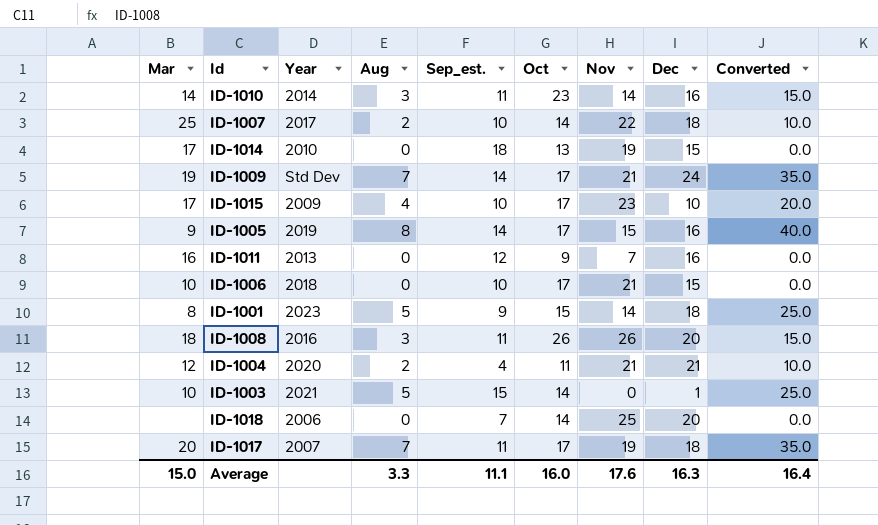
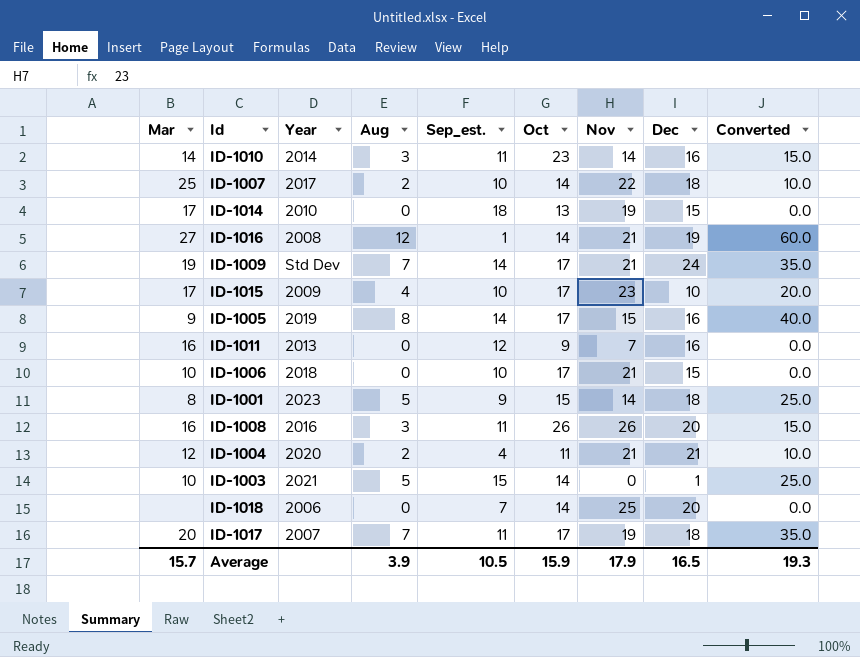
row ID-1016: none -> 27 | 2008 | 12 | 1 | 14 | 21 | 19 | 60.0
ID-1008 | Mar: 18 -> 16
Average | Mar: 15.0 -> 15.7
Average | Aug: 3.3 -> 3.9
Average | Sep_est.: 11.1 -> 10.5
Average | Oct: 16.0 -> 15.9
Average | Nov: 17.6 -> 17.9
Average | Dec: 16.3 -> 16.5
Average | Converted: 16.4 -> 19.3

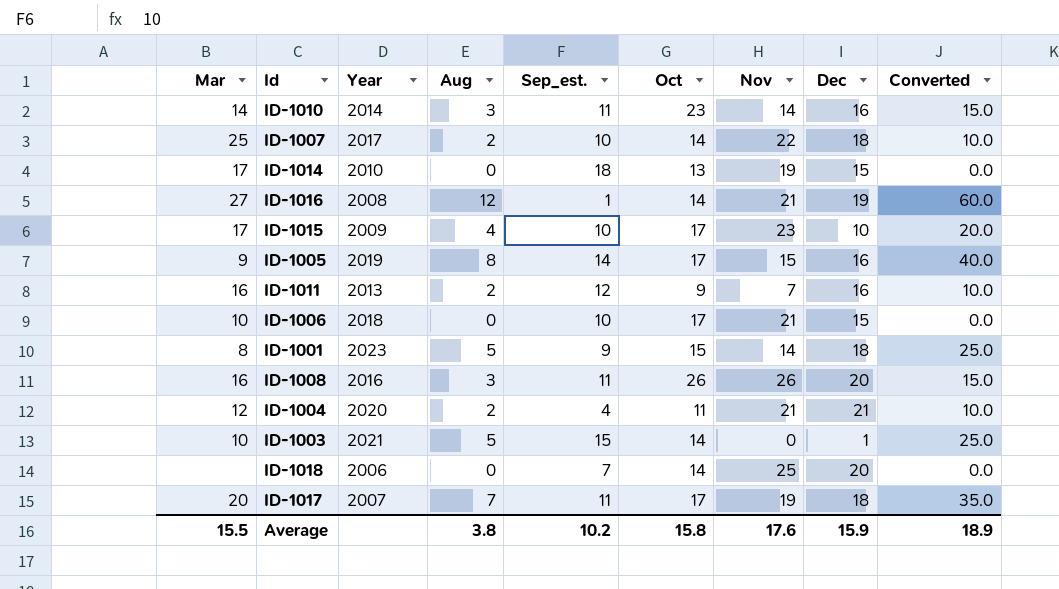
row ID-1009: 19 | Std Dev | 7 | 14 | 17 | 21 | 24 | 35.0 -> none
ID-1011 | Aug: 0 -> 2
ID-1011 | Converted: 0.0 -> 10.0
Average | Mar: 15.7 -> 15.5
Average | Aug: 3.9 -> 3.8
Average | Sep_est.: 10.5 -> 10.2
Average | Oct: 15.9 -> 15.8
Average | Nov: 17.9 -> 17.6
Average | Dec: 16.5 -> 15.9
Average | Converted: 19.3 -> 18.9

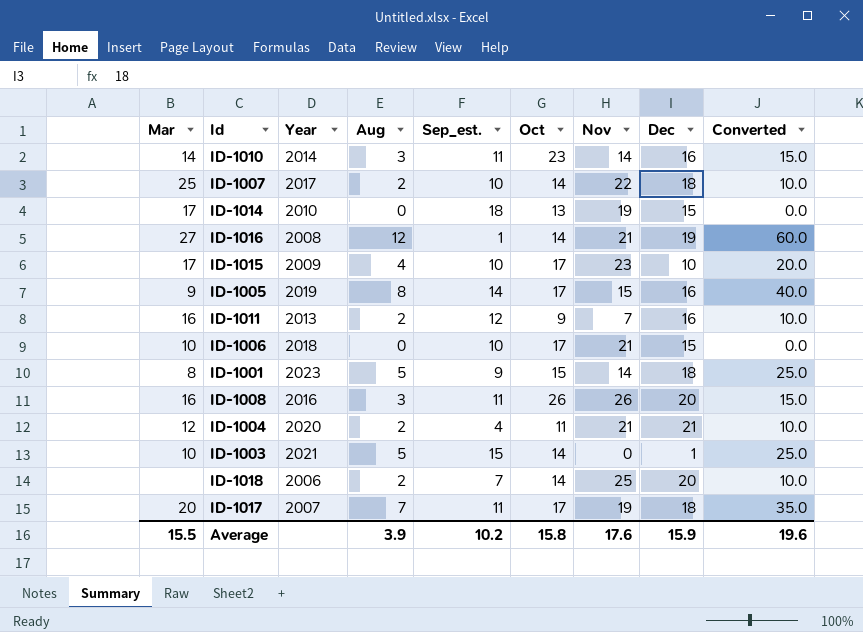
ID-1018 | Aug: 0 -> 2
ID-1018 | Converted: 0.0 -> 10.0
Average | Aug: 3.8 -> 3.9
Average | Converted: 18.9 -> 19.6

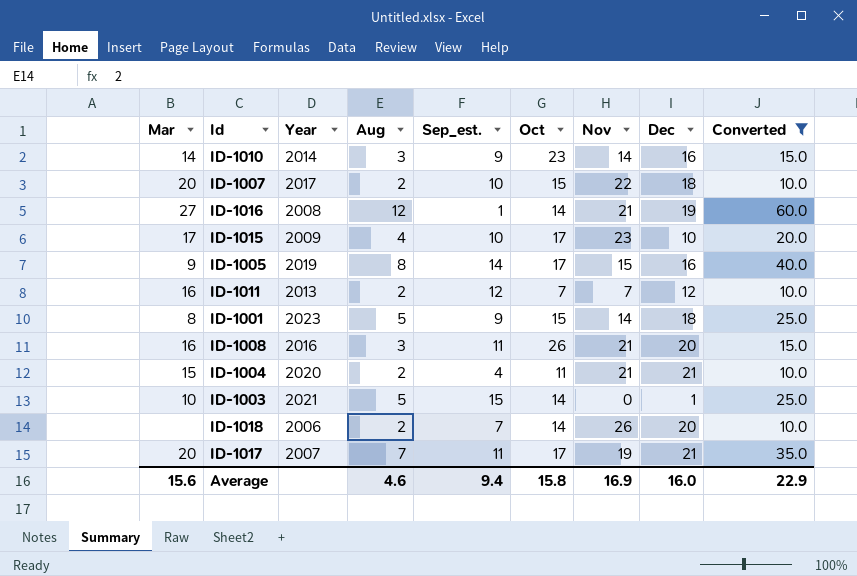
filter: none -> Converted != 0.0
ID-1010 | Sep_est.: 11 -> 9
ID-1007 | Mar: 25 -> 20
ID-1007 | Oct: 14 -> 15
ID-1011 | Oct: 9 -> 7
ID-1011 | Dec: 16 -> 12
ID-1008 | Nov: 26 -> 21
ID-1004 | Mar: 12 -> 15
ID-1018 | Nov: 25 -> 26
ID-1017 | Dec: 18 -> 21
Average | Mar: 15.5 -> 15.6
Average | Aug: 3.9 -> 4.6
Average | Sep_est.: 10.2 -> 9.4
Average | Nov: 17.6 -> 16.9
Average | Dec: 15.9 -> 16.0
Average | Converted: 19.6 -> 22.9

